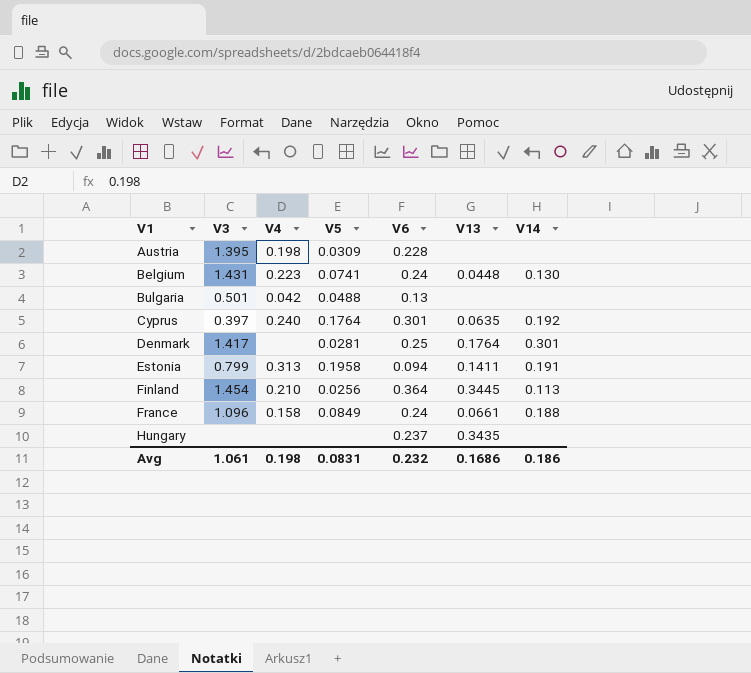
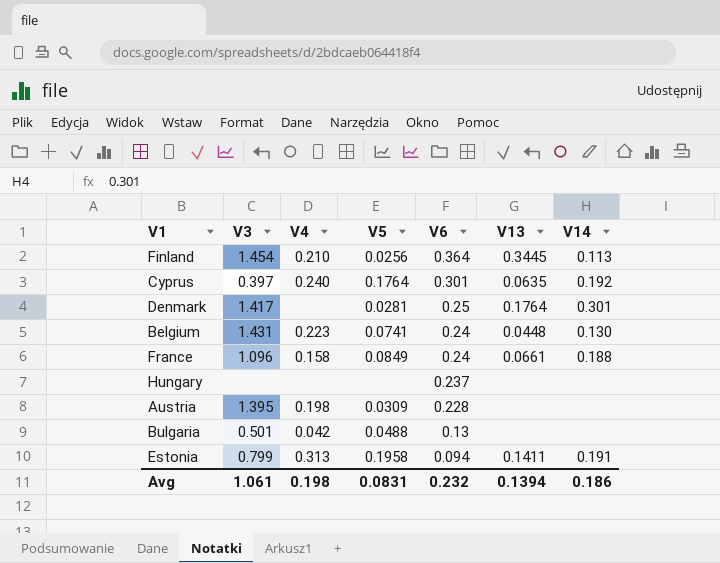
row order: V1 ascending -> V6 descending
Hungary | V13: 0.3435 -> none
Avg | V13: 0.1686 -> 0.1394

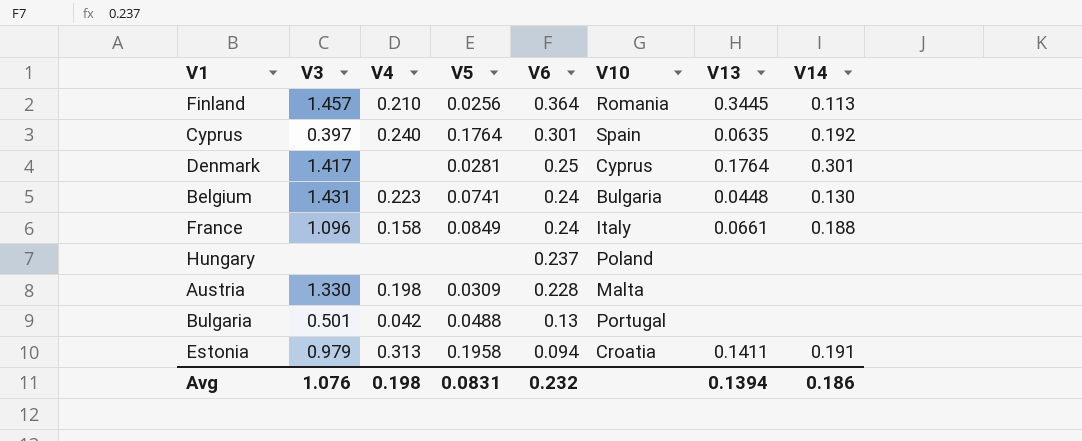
column V10 | position: none -> 6
Finland | V3: 1.454 -> 1.457
Austria | V3: 1.395 -> 1.330
Estonia | V3: 0.799 -> 0.979
Avg | V3: 1.061 -> 1.076

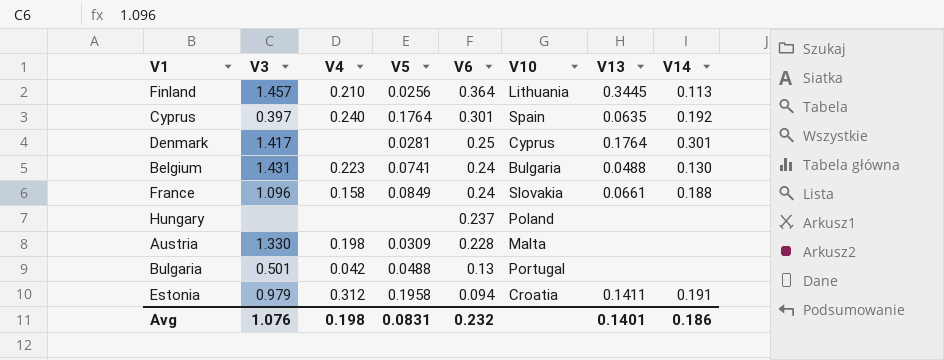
Finland | V10: Romania -> Lithuania
Belgium | V13: 0.0448 -> 0.0488
France | V10: Italy -> Slovakia
Estonia | V4: 0.313 -> 0.312
Avg | V13: 0.1394 -> 0.1401

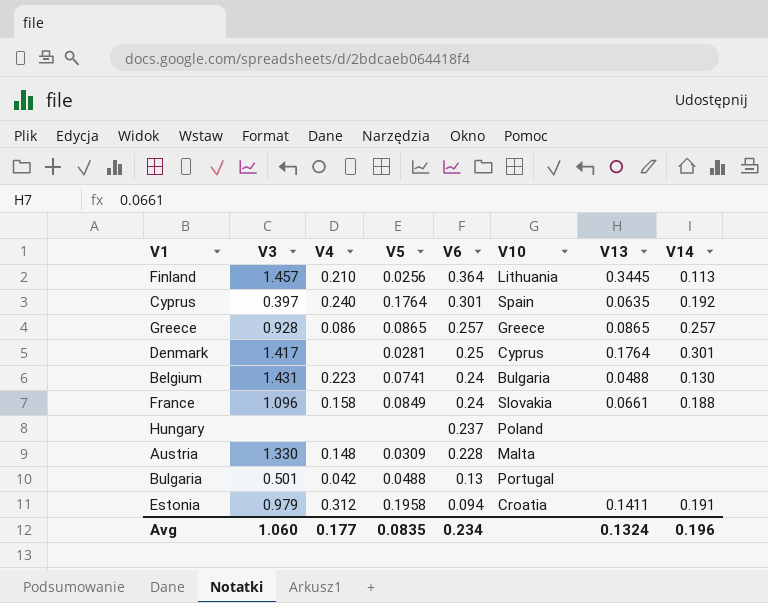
row Greece: none -> 0.928 | 0.086 | 0.0865 | 0.257 | Greece | 0.0865 | 0.257
Austria | V4: 0.198 -> 0.148
Avg | V3: 1.076 -> 1.060
Avg | V4: 0.198 -> 0.177
Avg | V5: 0.0831 -> 0.0835
Avg | V6: 0.232 -> 0.234
Avg | V13: 0.1401 -> 0.1324
Avg | V14: 0.186 -> 0.196

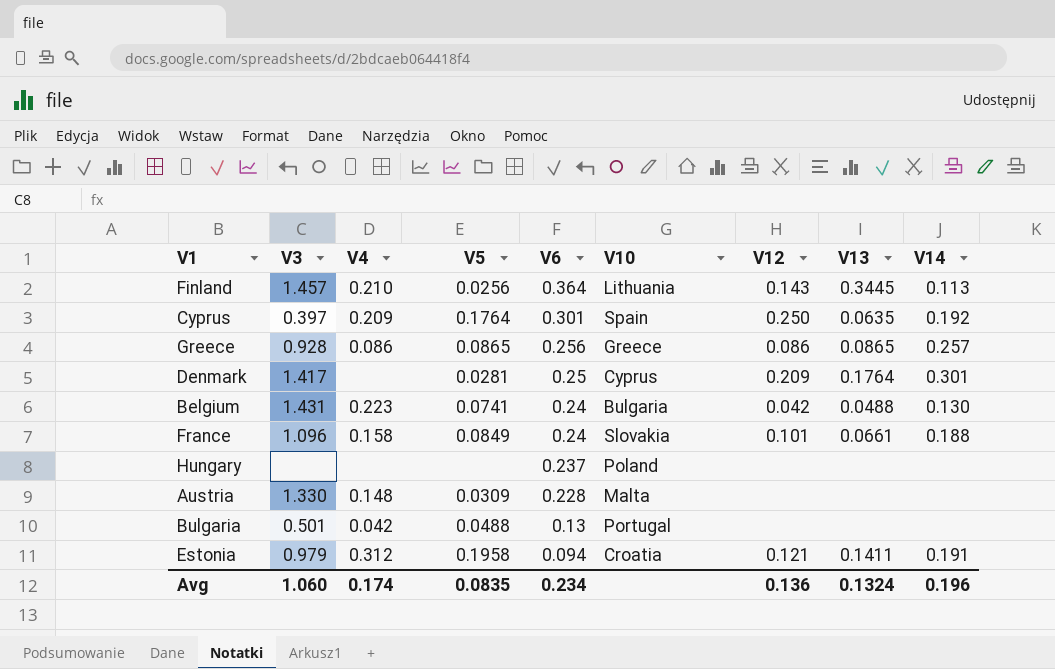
column V12 | position: none -> 7
Cyprus | V4: 0.240 -> 0.209
Greece | V6: 0.257 -> 0.256
Avg | V4: 0.177 -> 0.174

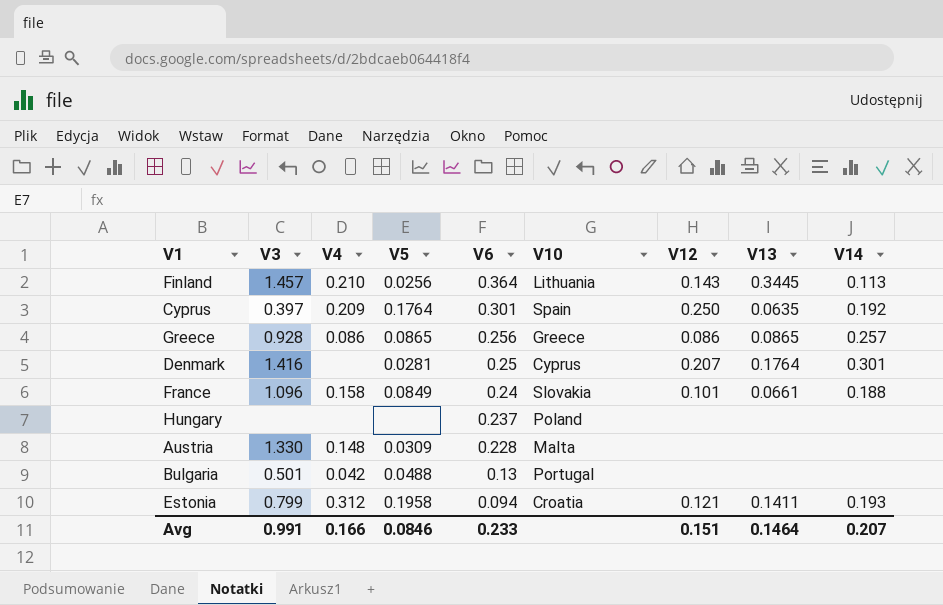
row Belgium: 1.431 | 0.223 | 0.0741 | 0.24 | Bulgaria | 0.042 | 0.0488 | 0.130 -> none
Denmark | V3: 1.417 -> 1.416
Denmark | V12: 0.209 -> 0.207
Estonia | V3: 0.979 -> 0.799
Estonia | V14: 0.191 -> 0.193
Avg | V3: 1.060 -> 0.991
Avg | V4: 0.174 -> 0.166
Avg | V5: 0.0835 -> 0.0846
Avg | V6: 0.234 -> 0.233
Avg | V12: 0.136 -> 0.151
Avg | V13: 0.1324 -> 0.1464
Avg | V14: 0.196 -> 0.207

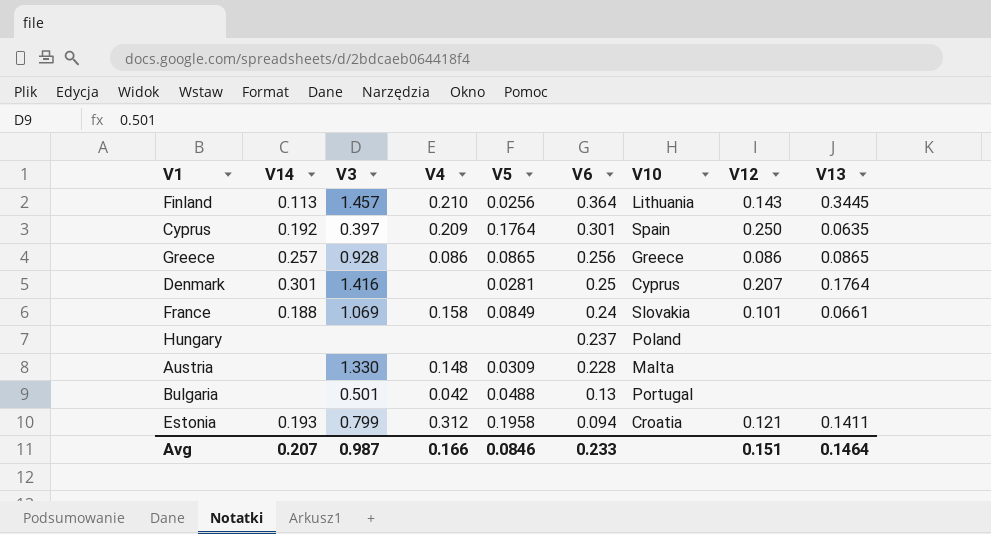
column V14 | position: 9 -> 2
France | V3: 1.096 -> 1.069
Avg | V3: 0.991 -> 0.987

